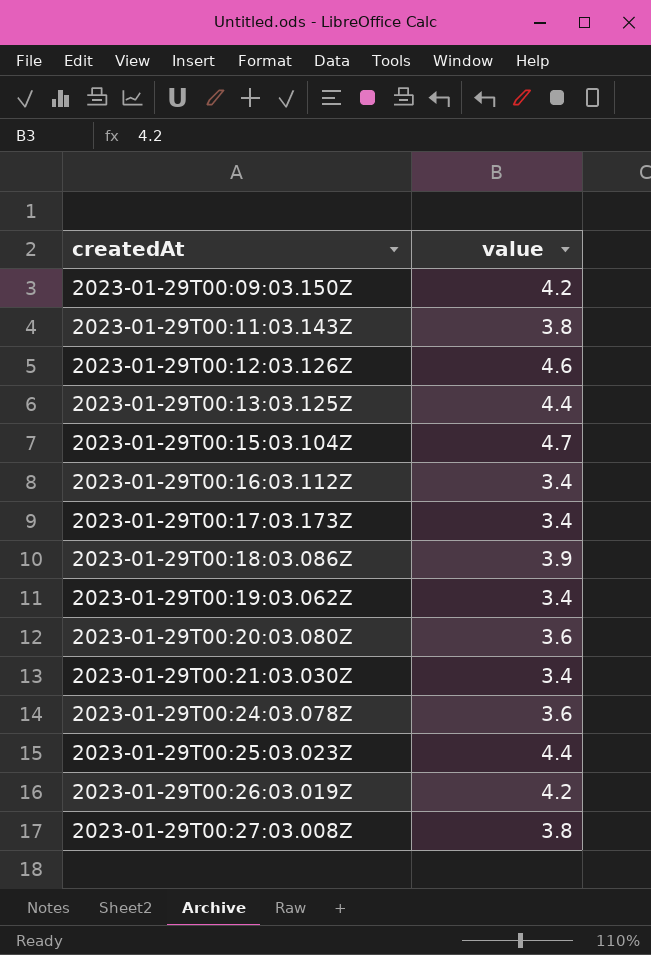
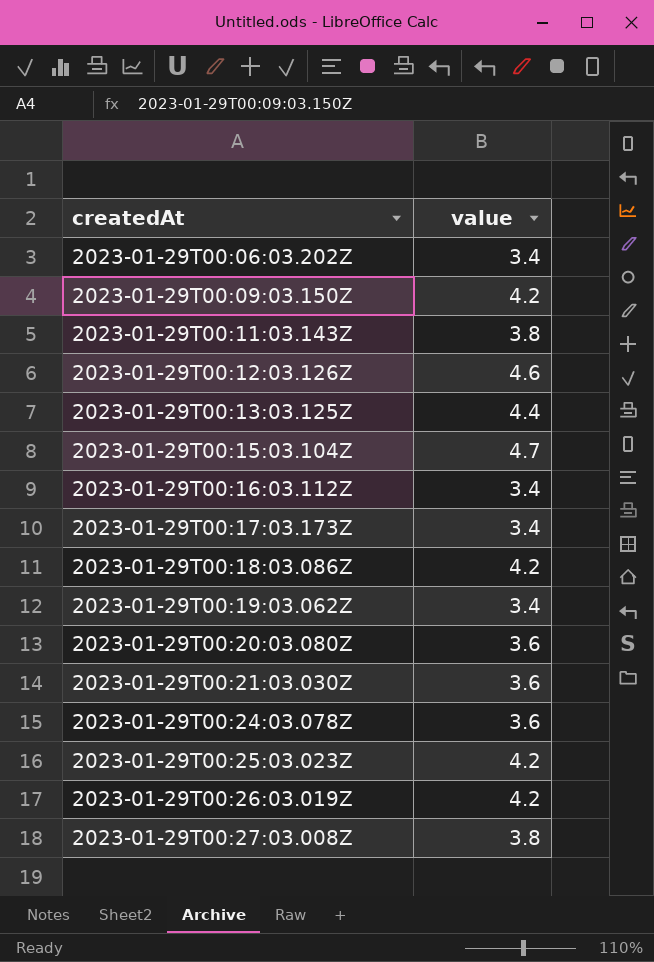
row 2023-01-29T00:06:03.202Z: none -> 3.4
2023-01-29T00:18:03.086Z | value: 3.9 -> 4.2
2023-01-29T00:21:03.030Z | value: 3.4 -> 3.6
2023-01-29T00:25:03.023Z | value: 4.4 -> 4.2

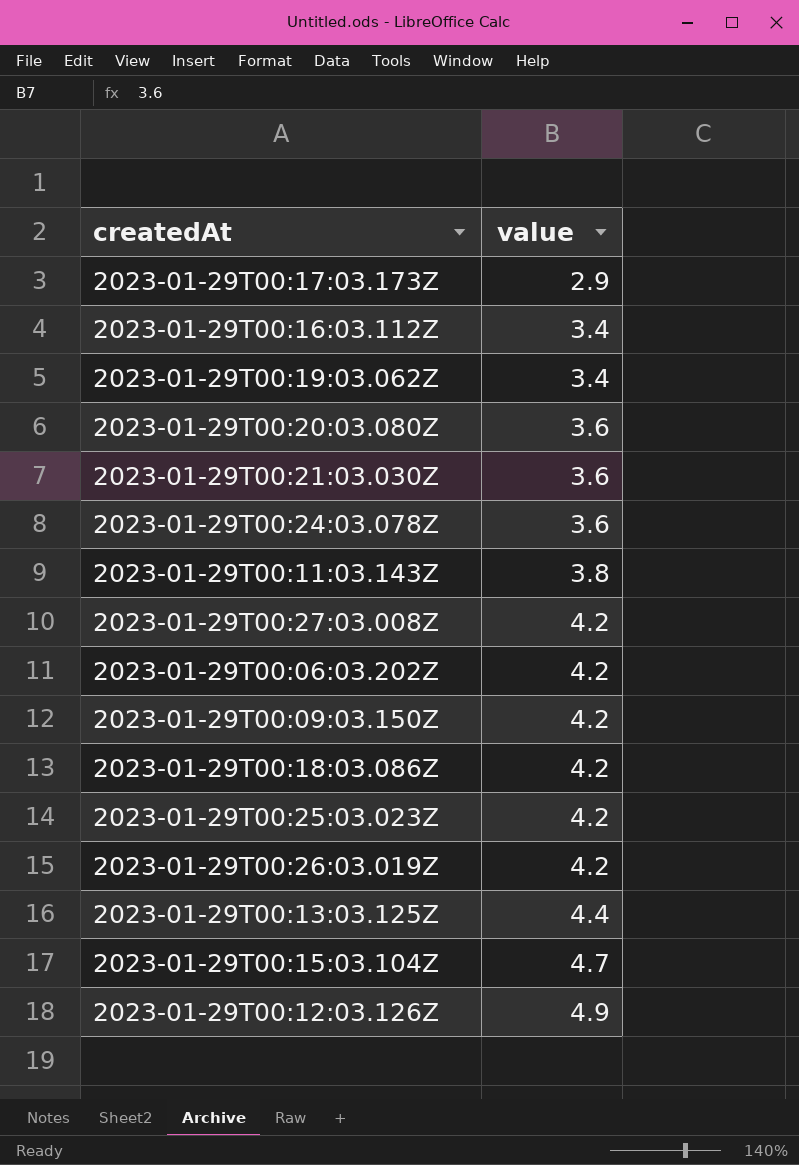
row order: createdAt ascending -> value ascending
2023-01-29T00:17:03.173Z | value: 3.4 -> 2.9
2023-01-29T00:27:03.008Z | value: 3.8 -> 4.2
2023-01-29T00:06:03.202Z | value: 3.4 -> 4.2
2023-01-29T00:12:03.126Z | value: 4.6 -> 4.9

